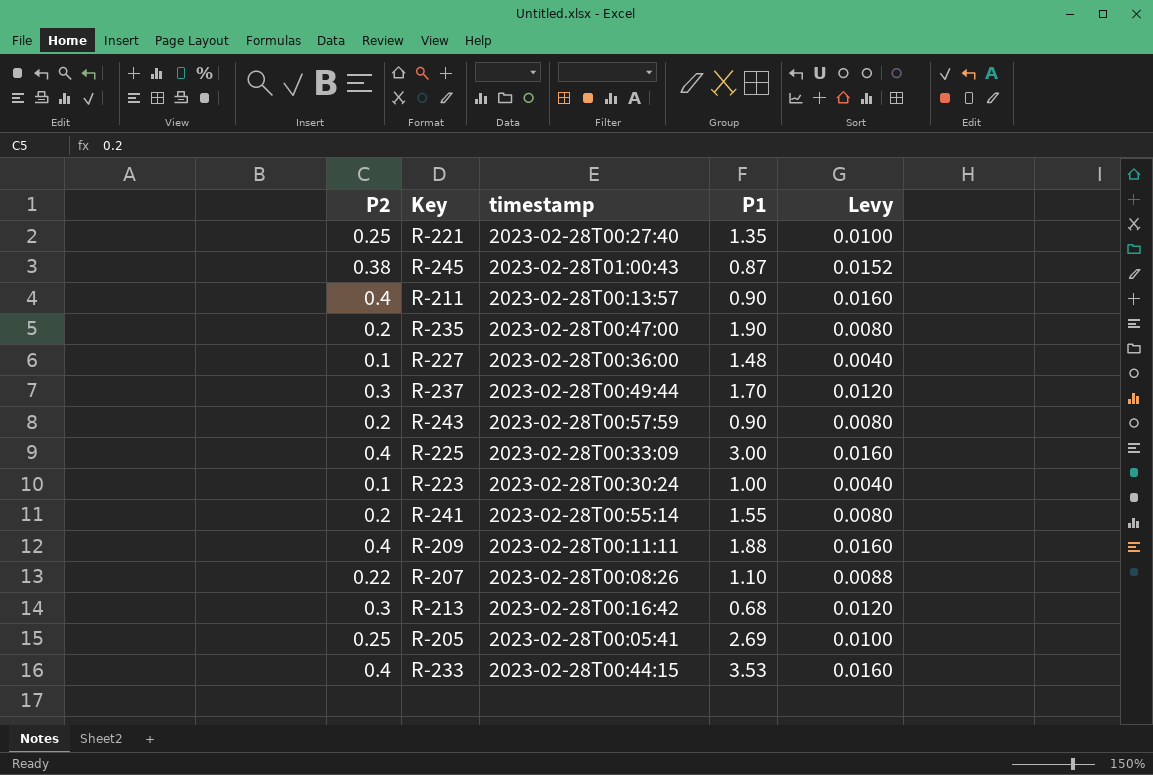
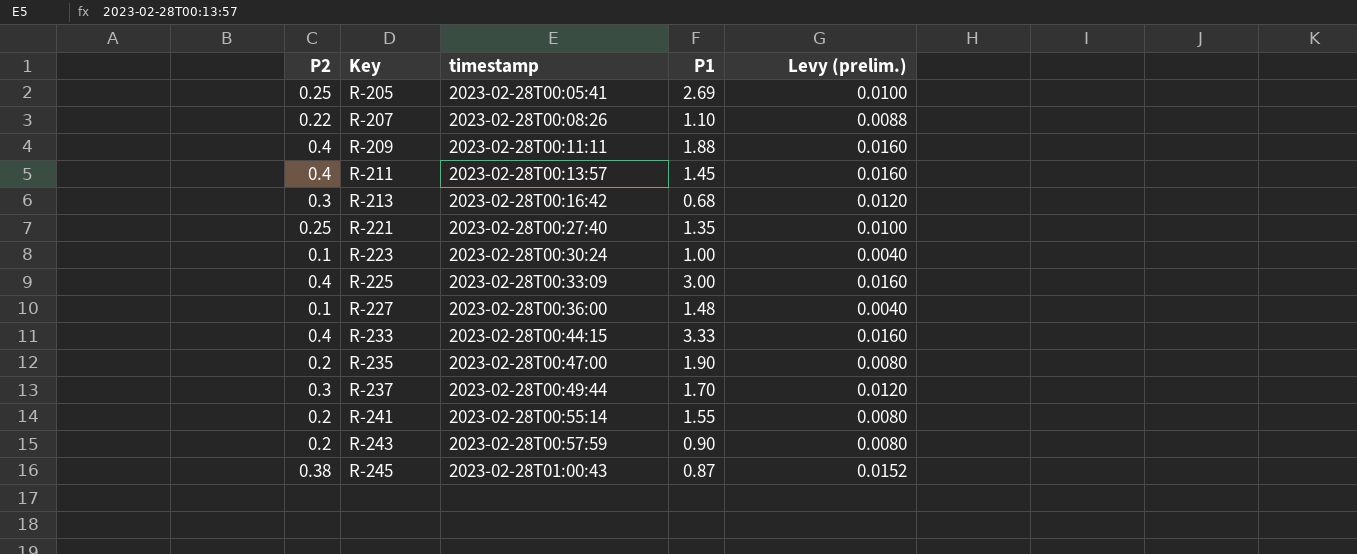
row order: none -> Key ascending
column name: Levy -> Levy (prelim.)
R-211 | P1: 0.90 -> 1.45
R-233 | P1: 3.53 -> 3.33

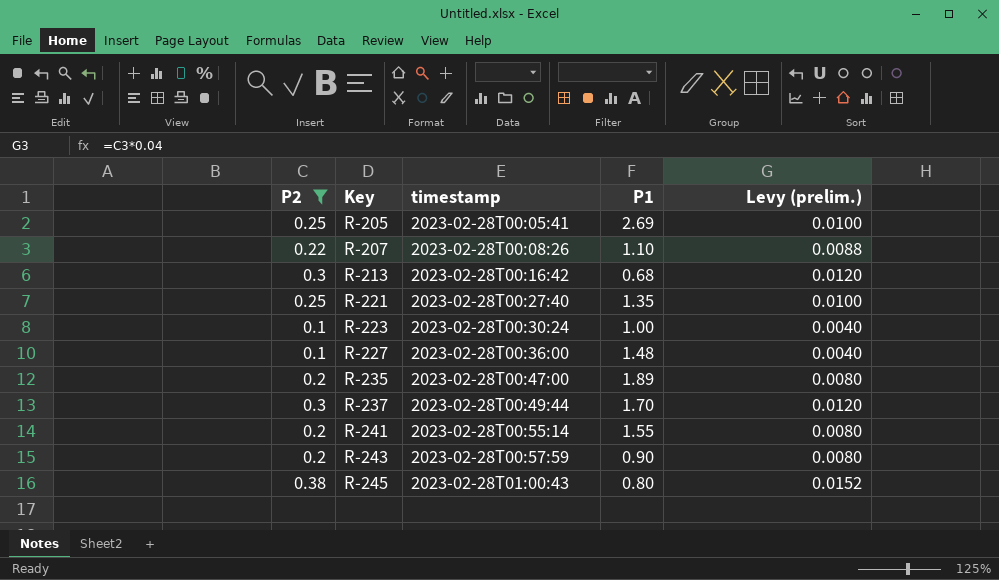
filter: none -> P2 != 0.4
R-235 | P1: 1.90 -> 1.89
R-245 | P1: 0.87 -> 0.80

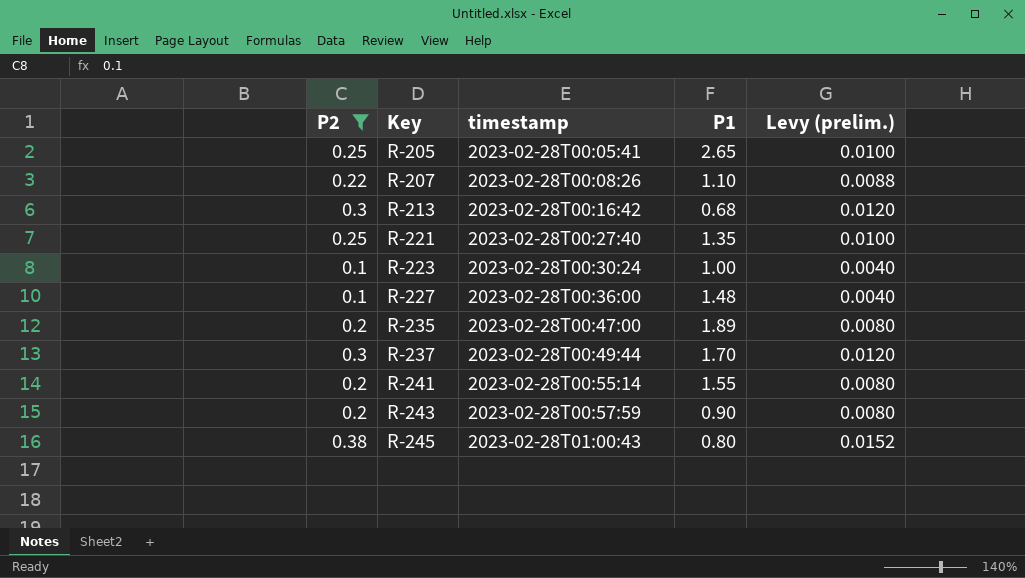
R-205 | P1: 2.69 -> 2.65

